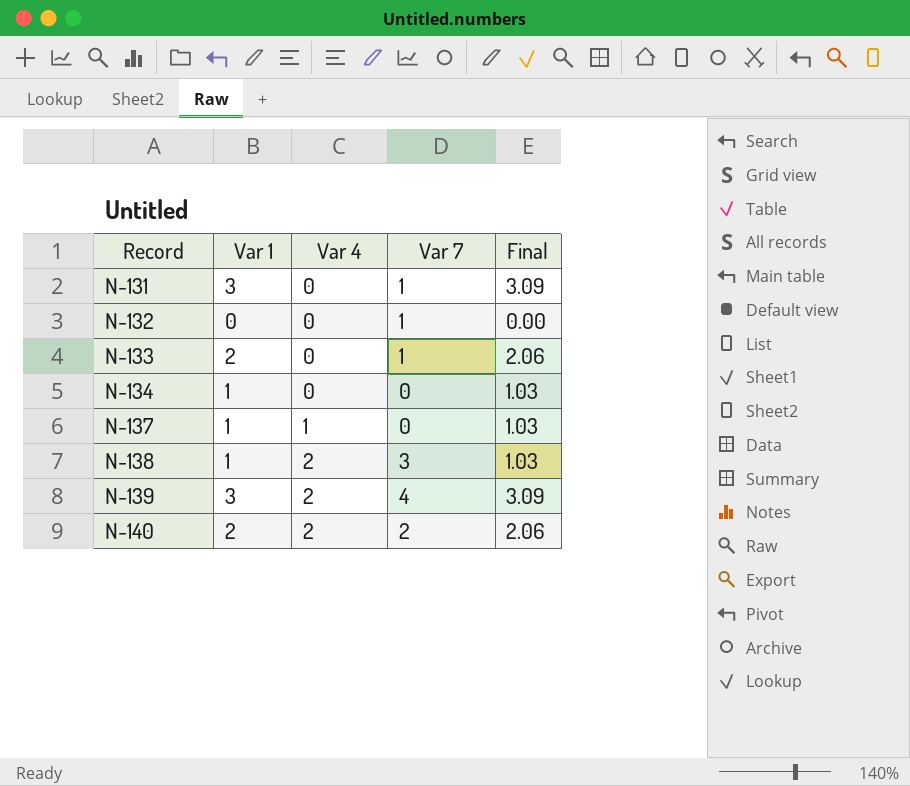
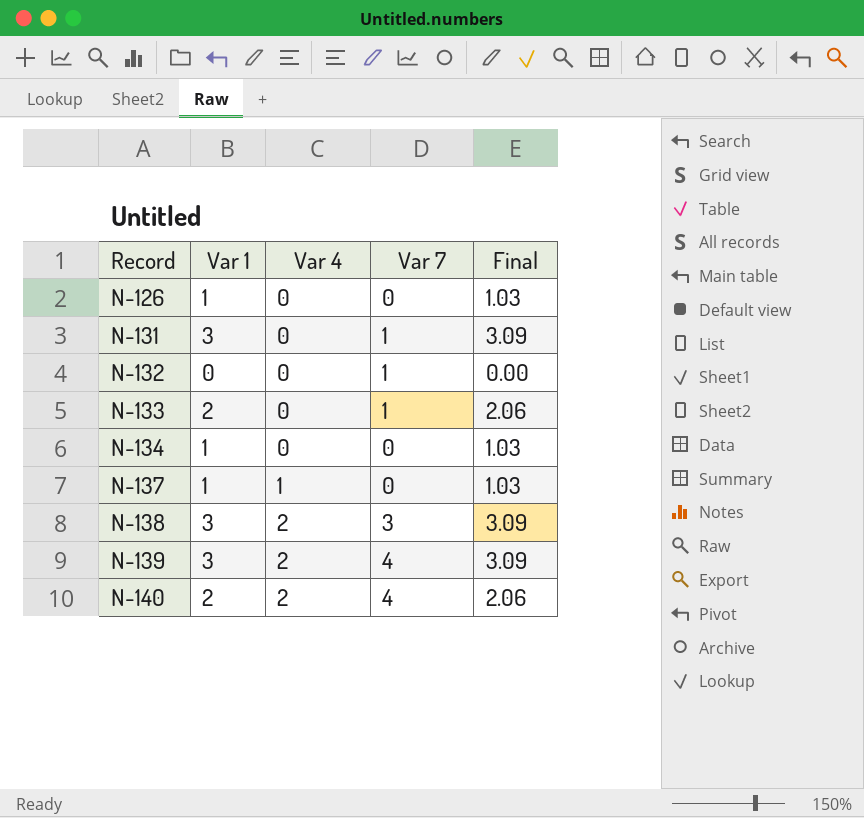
row N-126: none -> 1 | 0 | 0 | 1.03
N-138 | Var 1: 1 -> 3
N-138 | Final: 1.03 -> 3.09
N-140 | Var 7: 2 -> 4

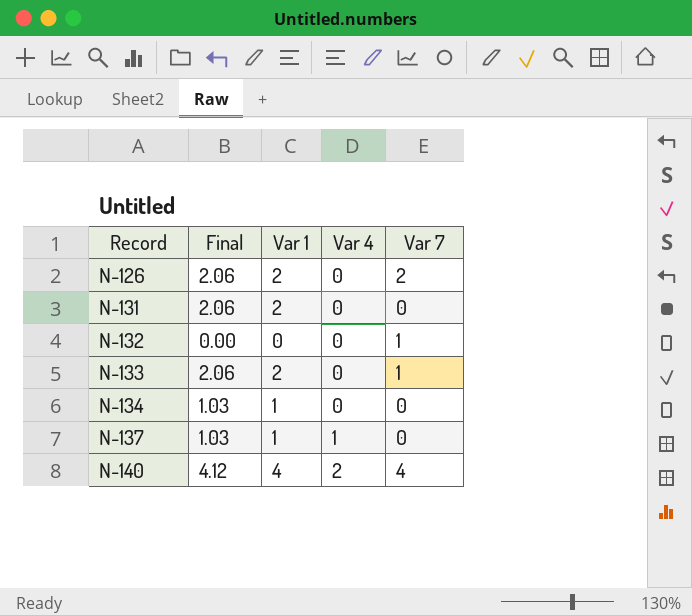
column Final | position: 5 -> 2
row N-138: 3 | 2 | 3 | 3.09 -> none
row N-139: 3 | 2 | 4 | 3.09 -> none
N-126 | Final: 1.03 -> 2.06
N-126 | Var 1: 1 -> 2
N-126 | Var 7: 0 -> 2
N-131 | Final: 3.09 -> 2.06
N-131 | Var 1: 3 -> 2
N-131 | Var 7: 1 -> 0
N-140 | Final: 2.06 -> 4.12
N-140 | Var 1: 2 -> 4

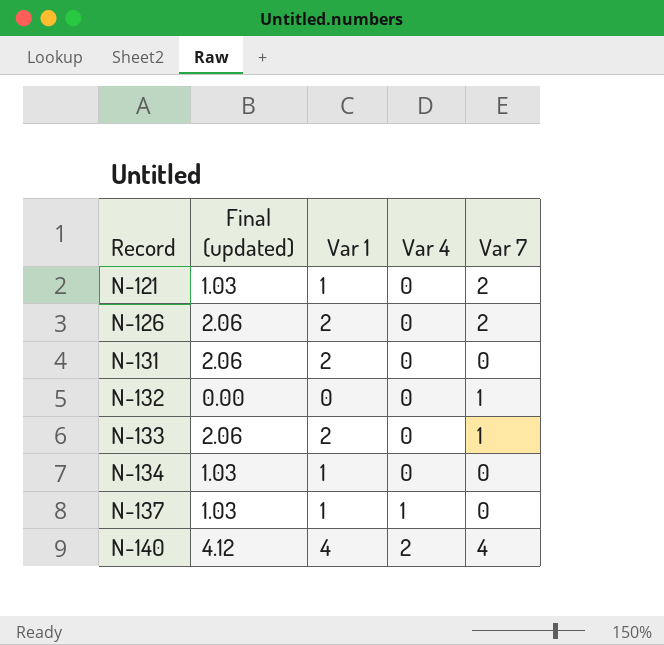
column name: Final -> Final (updated)
row N-121: none -> 1.03 | 1 | 0 | 2

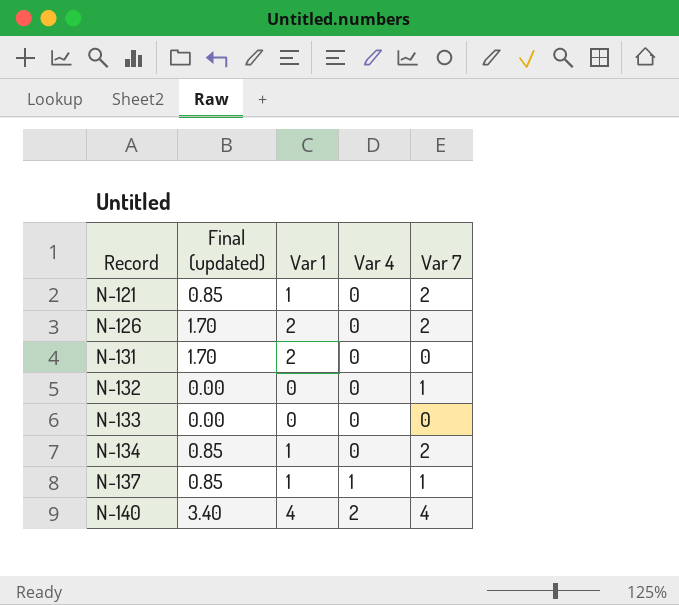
column Final (updated) | formula: [Var 1] * 1.03 -> [Var 1] * 0.85
N-133 | Var 1: 2 -> 0
N-133 | Var 7: 1 -> 0
N-134 | Var 7: 0 -> 2
N-137 | Var 7: 0 -> 1

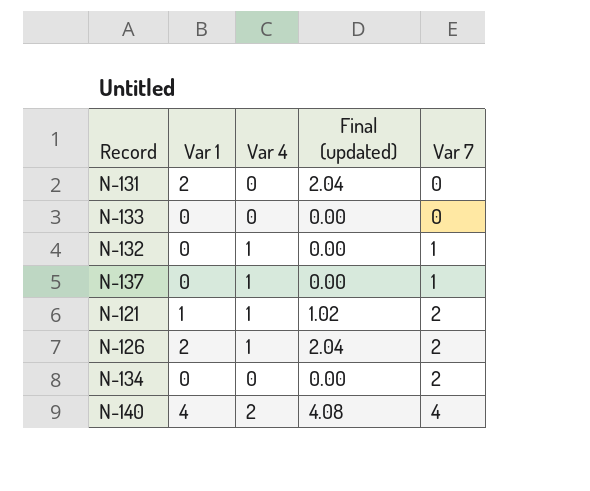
row order: Record ascending -> Var 7 ascending
column Final (updated) | formula: [Var 1] * 0.85 -> [Var 1] * 1.02
column Final (updated) | position: 2 -> 4
N-132 | Var 4: 0 -> 1
N-137 | Var 1: 1 -> 0
N-121 | Var 4: 0 -> 1
N-126 | Var 4: 0 -> 1
N-134 | Var 1: 1 -> 0

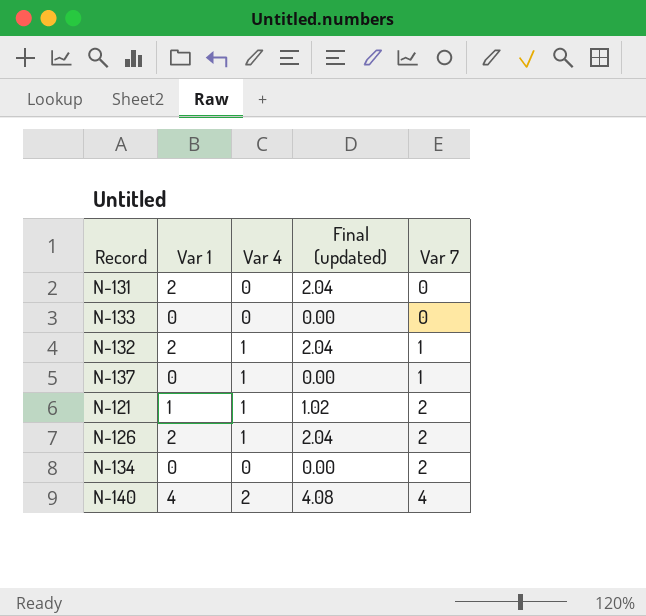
N-132 | Var 1: 0 -> 2
N-132 | Final (updated): 0.00 -> 2.04

